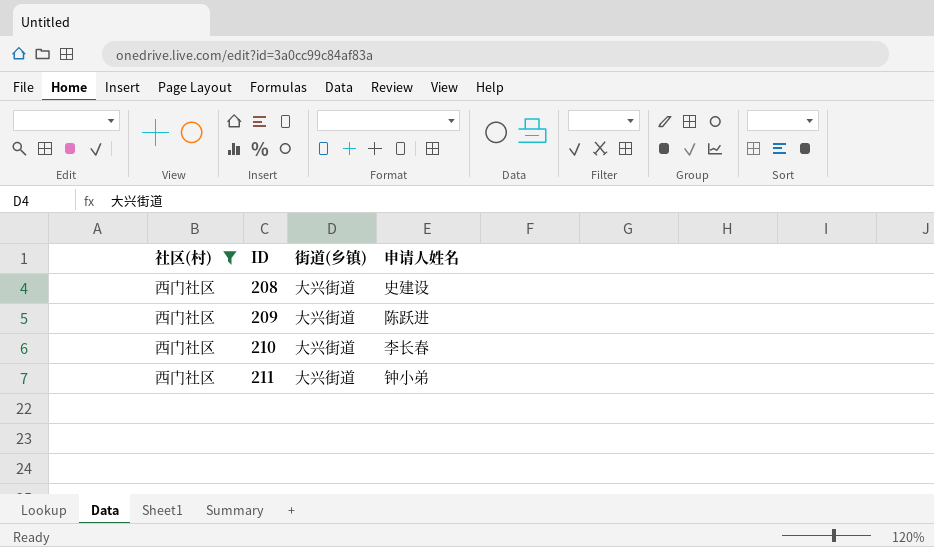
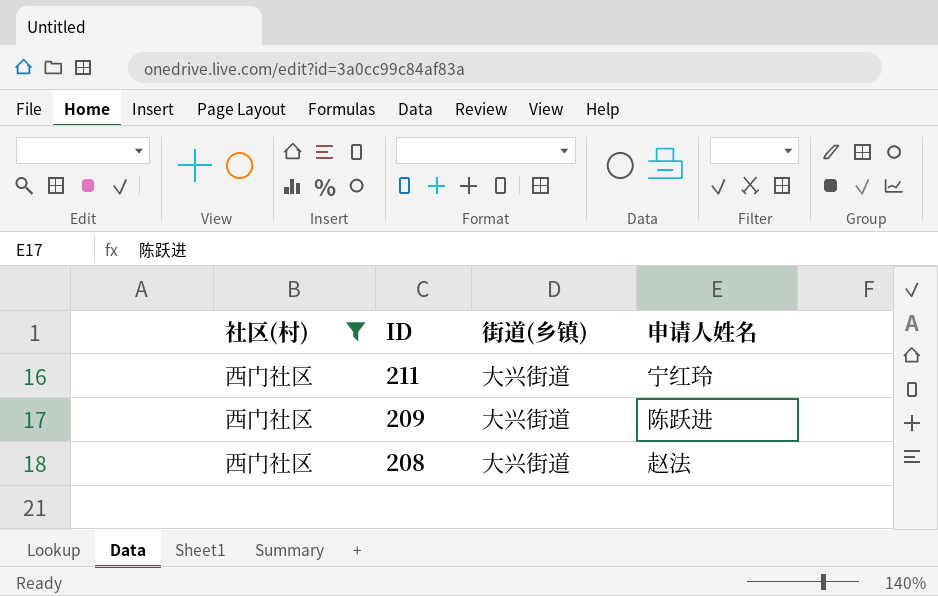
row order: ID ascending -> ID descending
row 210: 西门社区 | 大兴街道 | 李长春 -> none
211 | 申请人姓名: 钟小弟 -> 宁红玲
208 | 申请人姓名: 史建设 -> 赵法

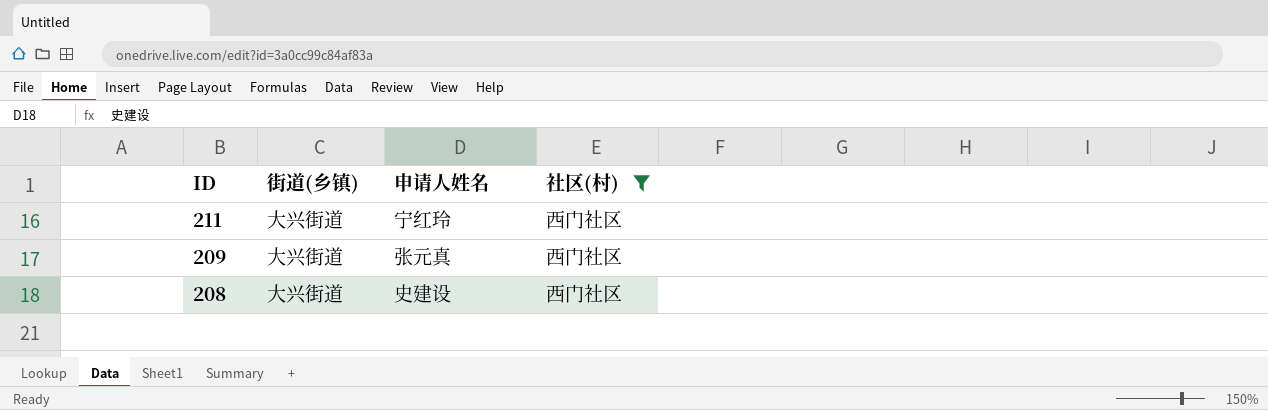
column 社区(村) | position: 1 -> 4
209 | 申请人姓名: 陈跃进 -> 张元真
208 | 申请人姓名: 赵法 -> 史建设

